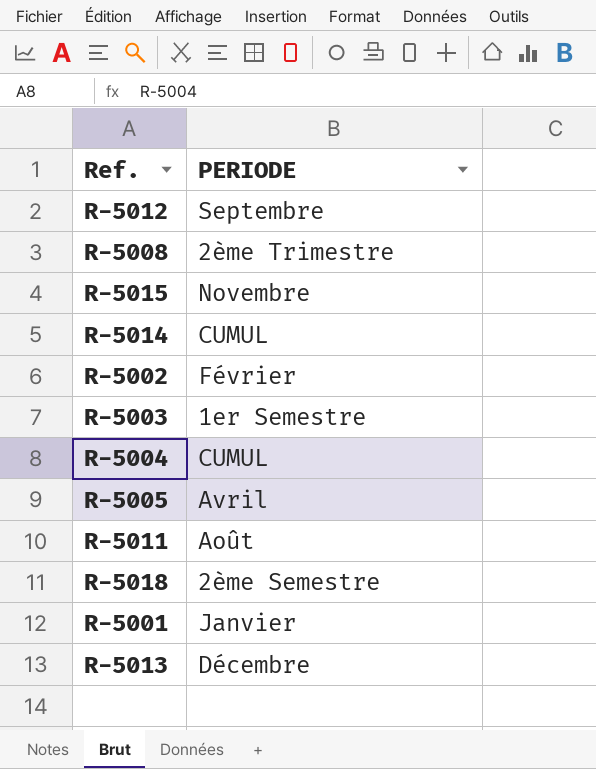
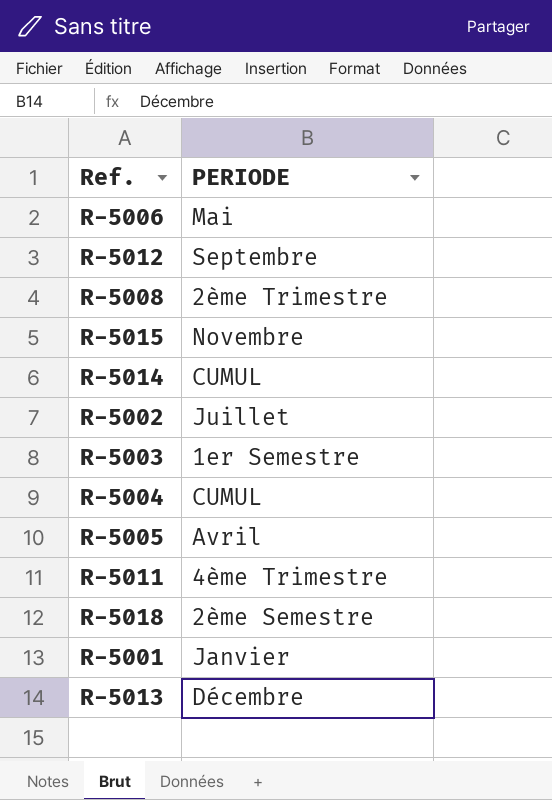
row R-5006: none -> Mai
R-5002 | PERIODE: Février -> Juillet
R-5011 | PERIODE: Août -> 4ème Trimestre

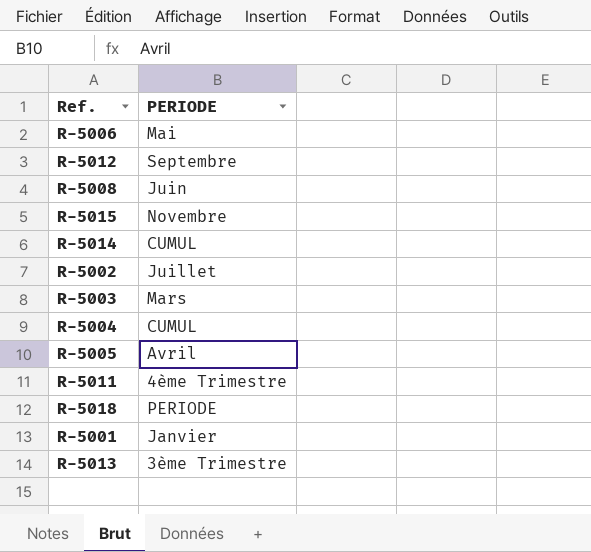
R-5008 | PERIODE: 2ème Trimestre -> Juin
R-5003 | PERIODE: 1er Semestre -> Mars
R-5018 | PERIODE: 2ème Semestre -> PERIODE
R-5013 | PERIODE: Décembre -> 3ème Trimestre

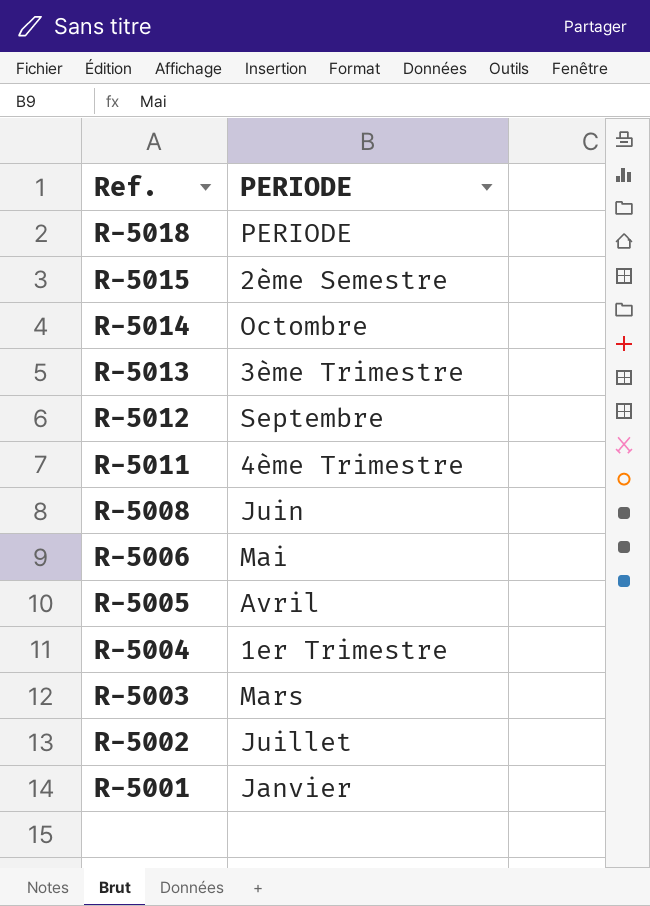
row order: none -> Ref. descending
R-5015 | PERIODE: Novembre -> 2ème Semestre
R-5014 | PERIODE: CUMUL -> Octombre
R-5004 | PERIODE: CUMUL -> 1er Trimestre

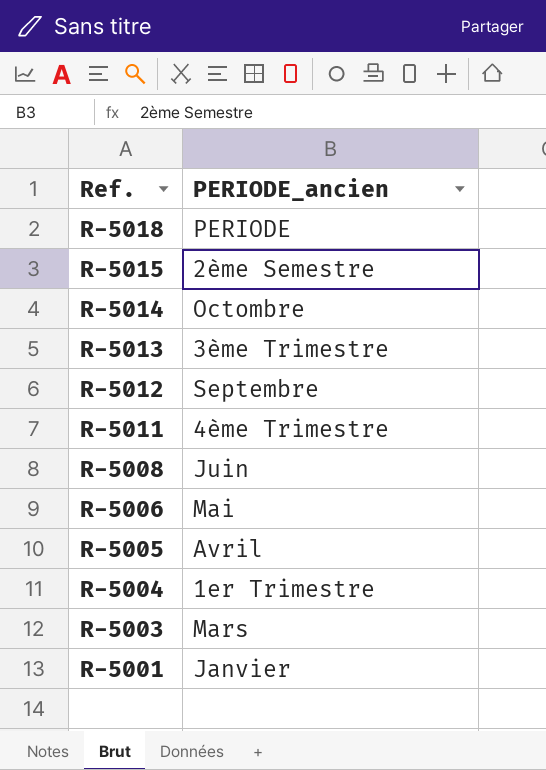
column name: PERIODE -> PERIODE_ancien
row R-5002: Juillet -> none

